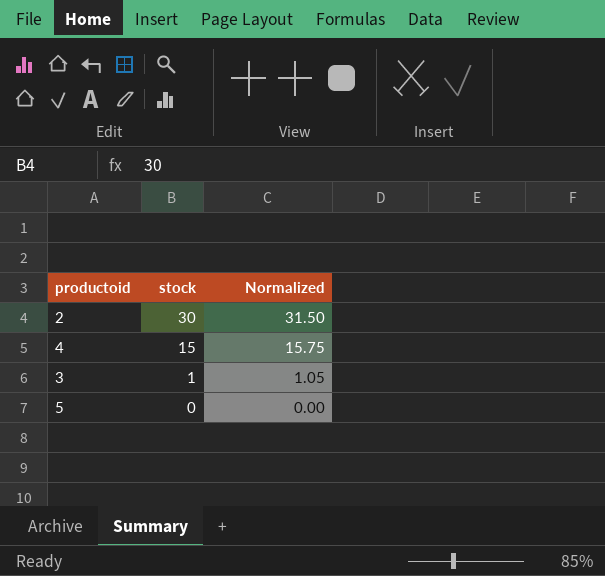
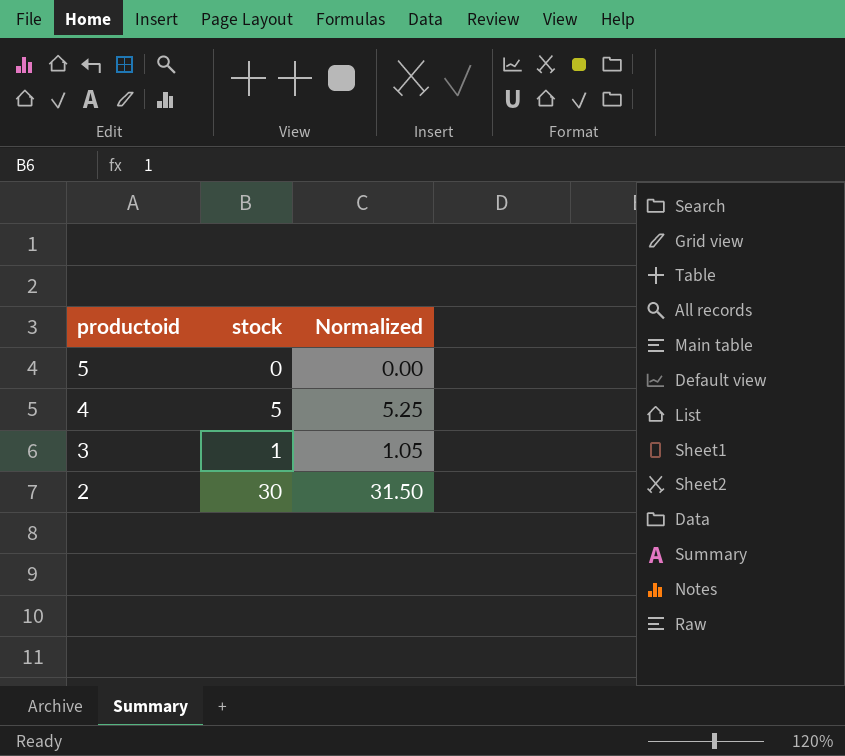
row order: stock descending -> productoid descending
4 | stock: 15 -> 5
4 | Normalized: 15.75 -> 5.25

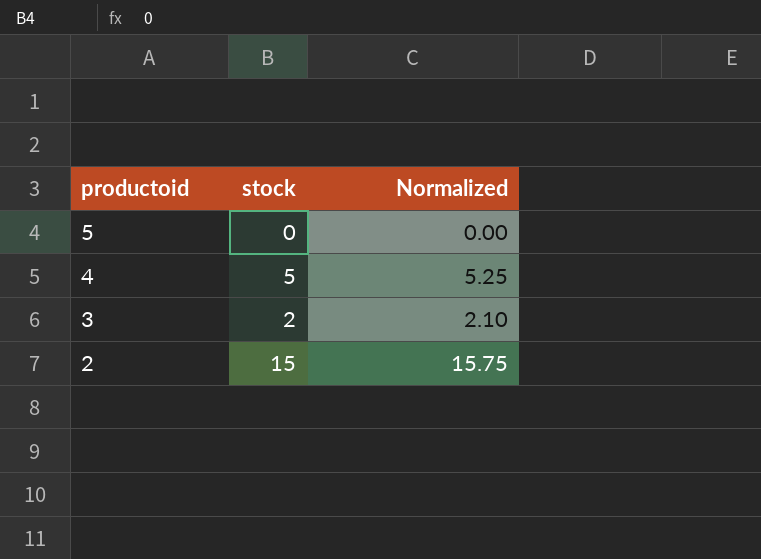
3 | stock: 1 -> 2
3 | Normalized: 1.05 -> 2.10
2 | stock: 30 -> 15
2 | Normalized: 31.50 -> 15.75

